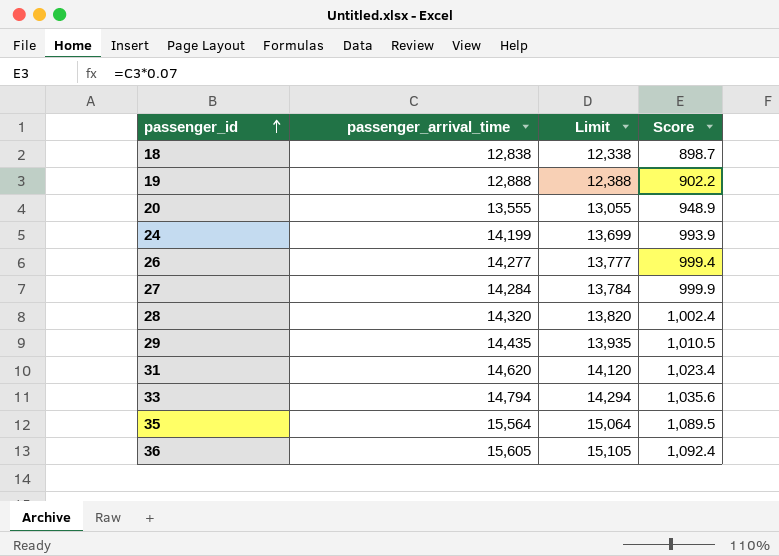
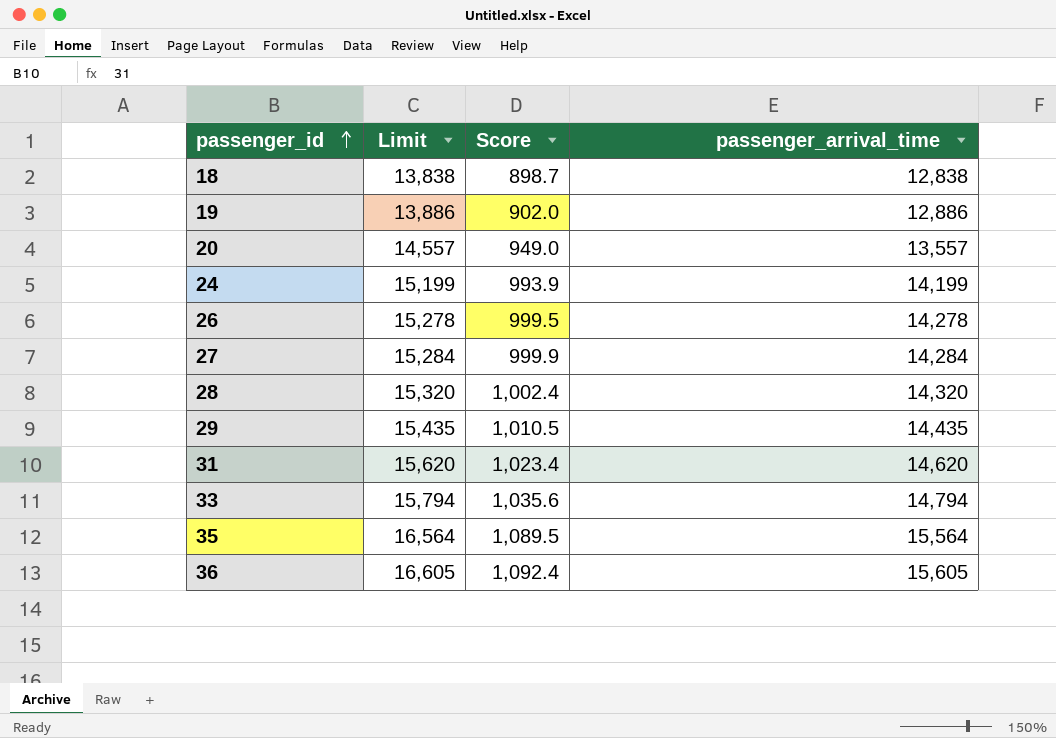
column Limit | formula: [passenger_arrival_time] - 500 -> [passenger_arrival_time] + 1000
column passenger_arrival_time | position: 2 -> 4
19 | Score: 902.2 -> 902.0
19 | passenger_arrival_time: 12,888 -> 12,886
20 | Score: 948.9 -> 949.0
20 | passenger_arrival_time: 13,555 -> 13,557
26 | Score: 999.4 -> 999.5
26 | passenger_arrival_time: 14,277 -> 14,278

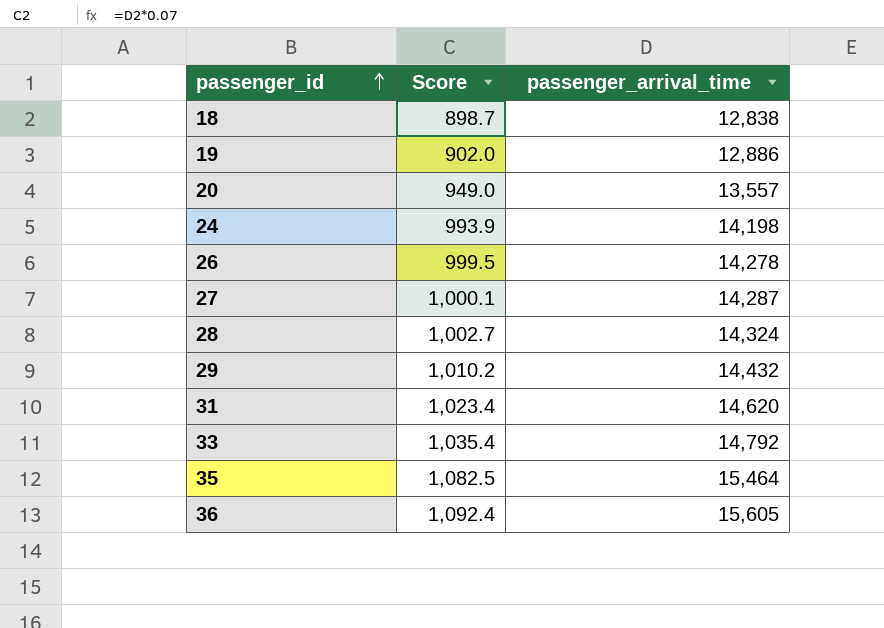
column Limit | formula: [passenger_arrival_time] + 1000 -> none
24 | passenger_arrival_time: 14,199 -> 14,198
27 | Score: 999.9 -> 1,000.1
27 | passenger_arrival_time: 14,284 -> 14,287
28 | Score: 1,002.4 -> 1,002.7
28 | passenger_arrival_time: 14,320 -> 14,324
29 | Score: 1,010.5 -> 1,010.2
29 | passenger_arrival_time: 14,435 -> 14,432
33 | Score: 1,035.6 -> 1,035.4
33 | passenger_arrival_time: 14,794 -> 14,792
35 | Score: 1,089.5 -> 1,082.5
35 | passenger_arrival_time: 15,564 -> 15,464

